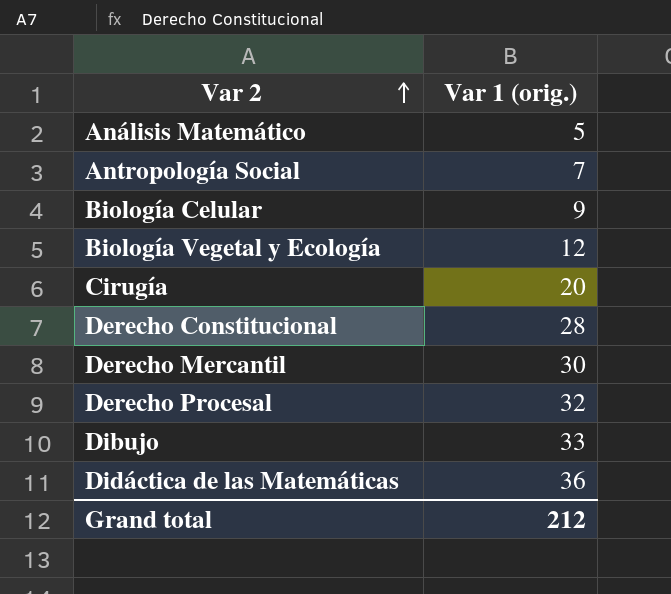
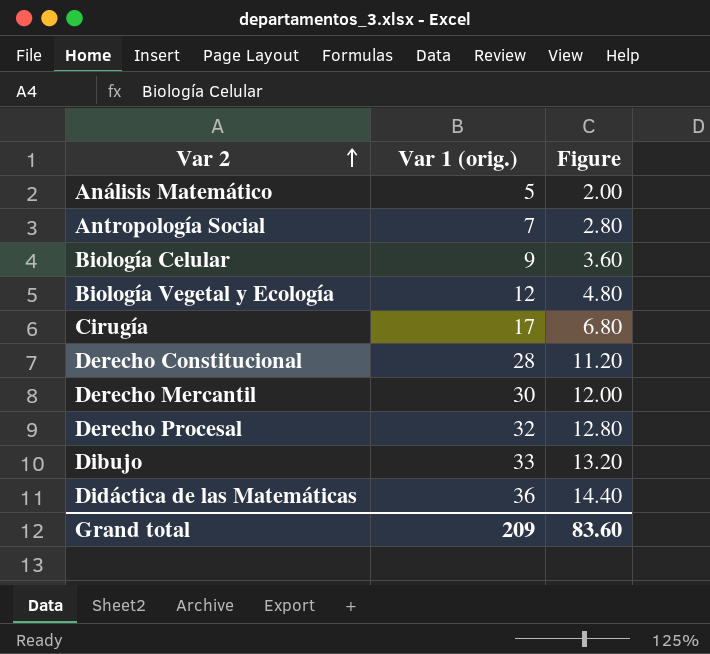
column Figure | formula: none -> [Var 1 (orig.)] * 0.4
Cirugía | Var 1 (orig.): 20 -> 17
Grand total | Var 1 (orig.): 212 -> 209

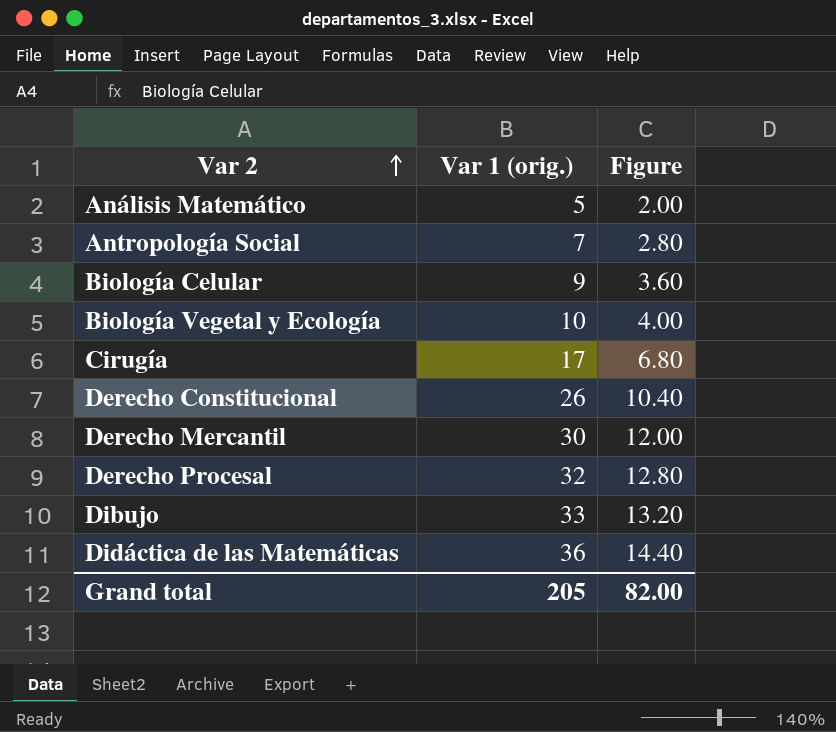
Biología Vegetal y Ecología | Var 1 (orig.): 12 -> 10
Biología Vegetal y Ecología | Figure: 4.80 -> 4.00
Derecho Constitucional | Var 1 (orig.): 28 -> 26
Derecho Constitucional | Figure: 11.20 -> 10.40
Grand total | Var 1 (orig.): 209 -> 205
Grand total | Figure: 83.60 -> 82.00

